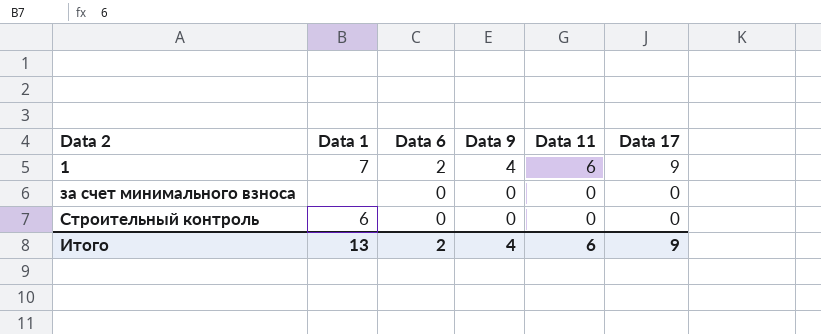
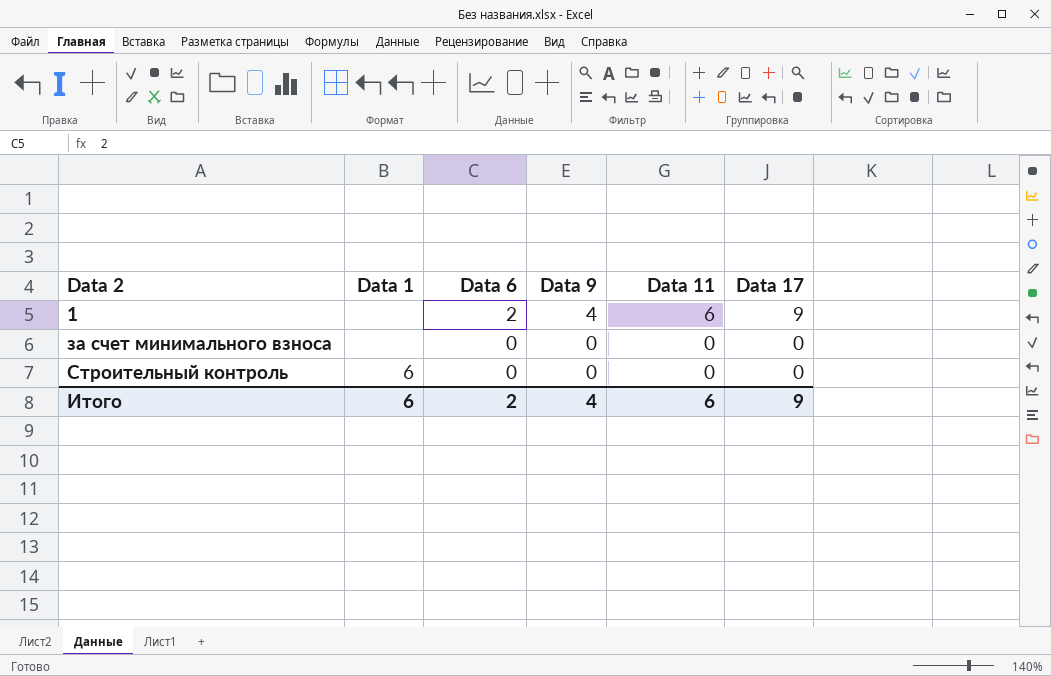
1 | Data 1: 7 -> none
Итого | Data 1: 13 -> 6

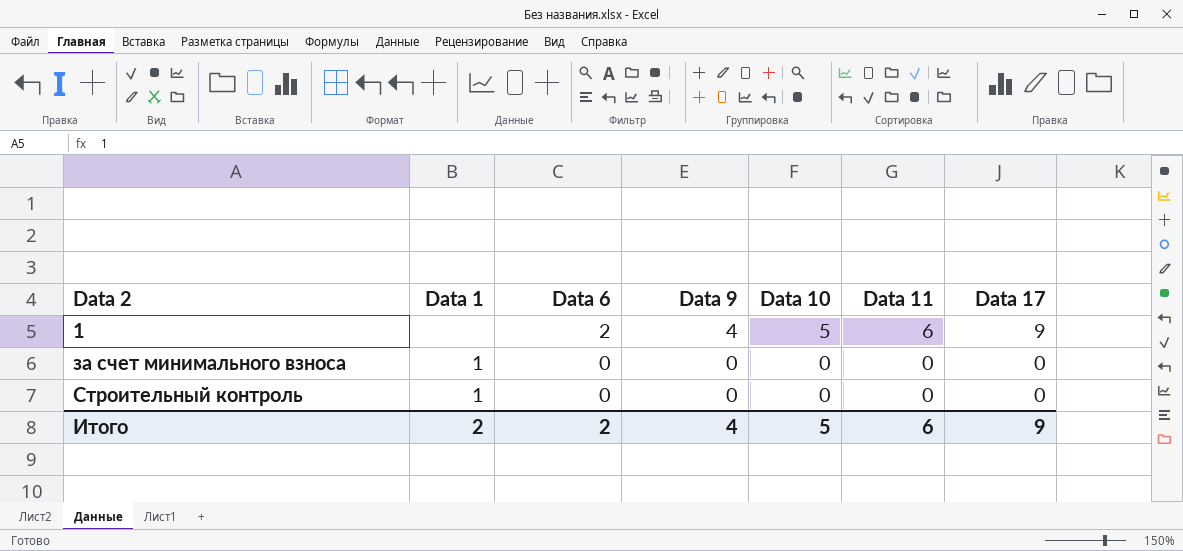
column Data 10 | position: none -> 5
за счет минимального взноса | Data 1: none -> 1
Строительный контроль | Data 1: 6 -> 1
Итого | Data 1: 6 -> 2

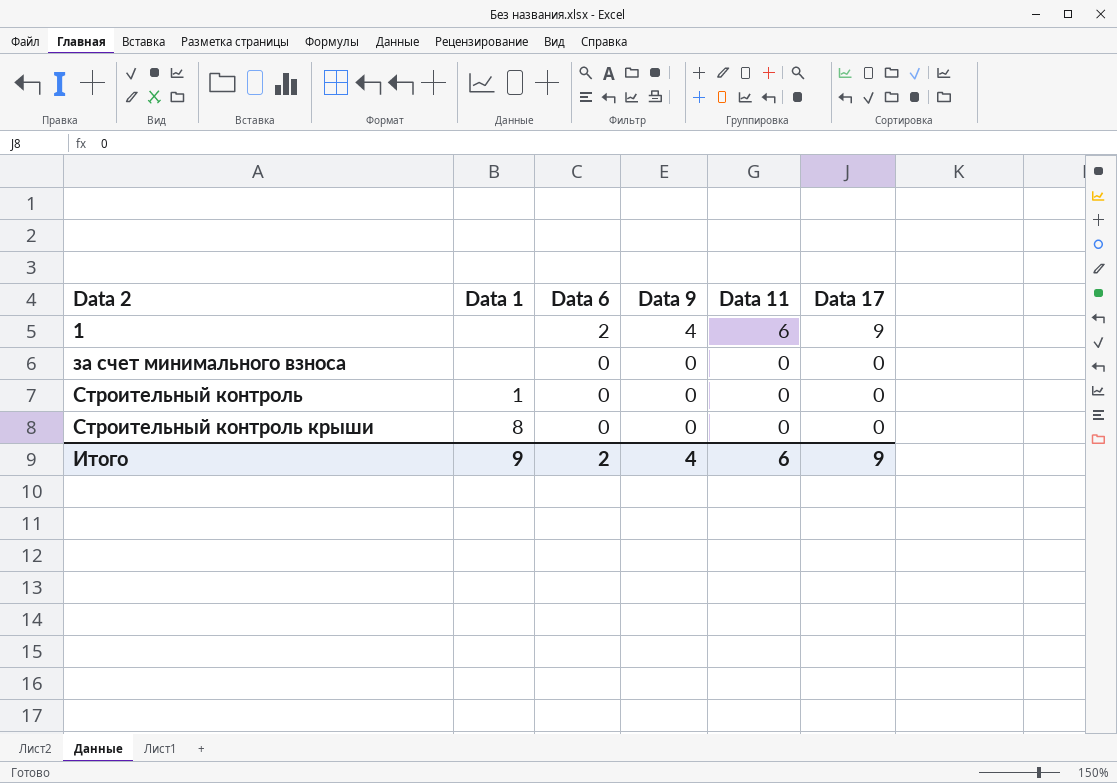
column Data 10 | position: 5 -> none
за счет минимального взноса | Data 1: 1 -> none
row Строительный контроль крыши: none -> 8 | 0 | 0 | 0 | 0
Итого | Data 1: 2 -> 9

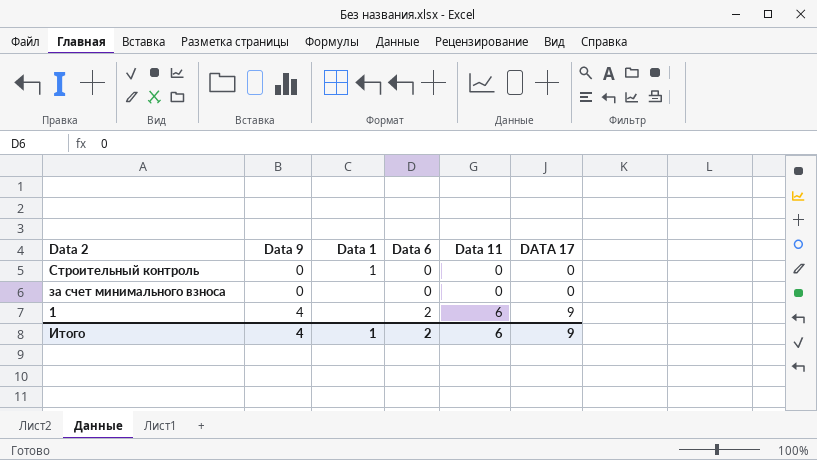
row order: Data 2 ascending -> Data 2 descending
column Data 9 | position: 4 -> 2
column name: Data 17 -> DATA 17
row Строительный контроль крыши: 8 | 0 | 0 | 0 | 0 -> none
Итого | Data 1: 9 -> 1

